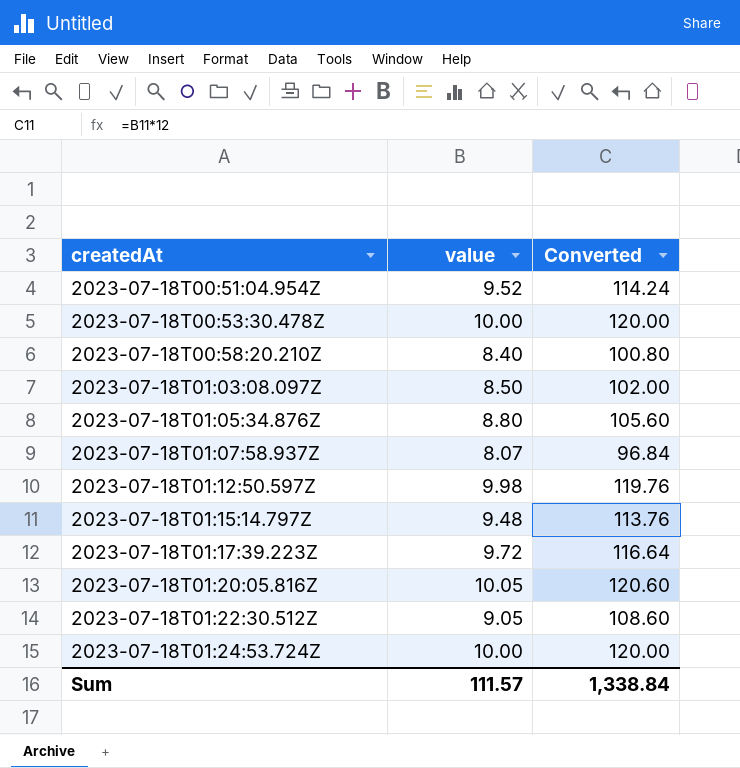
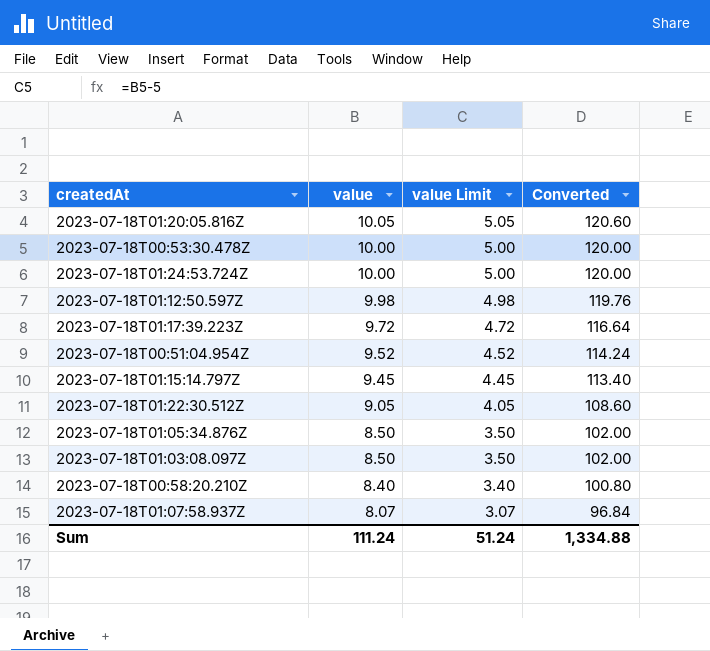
row order: createdAt ascending -> value descending
column value Limit | formula: none -> [value] - 5
2023-07-18T01:15:14.797Z | value: 9.48 -> 9.45
2023-07-18T01:15:14.797Z | Converted: 113.76 -> 113.40
2023-07-18T01:05:34.876Z | value: 8.80 -> 8.50
2023-07-18T01:05:34.876Z | Converted: 105.60 -> 102.00
Sum | value: 111.57 -> 111.24
Sum | Converted: 1,338.84 -> 1,334.88

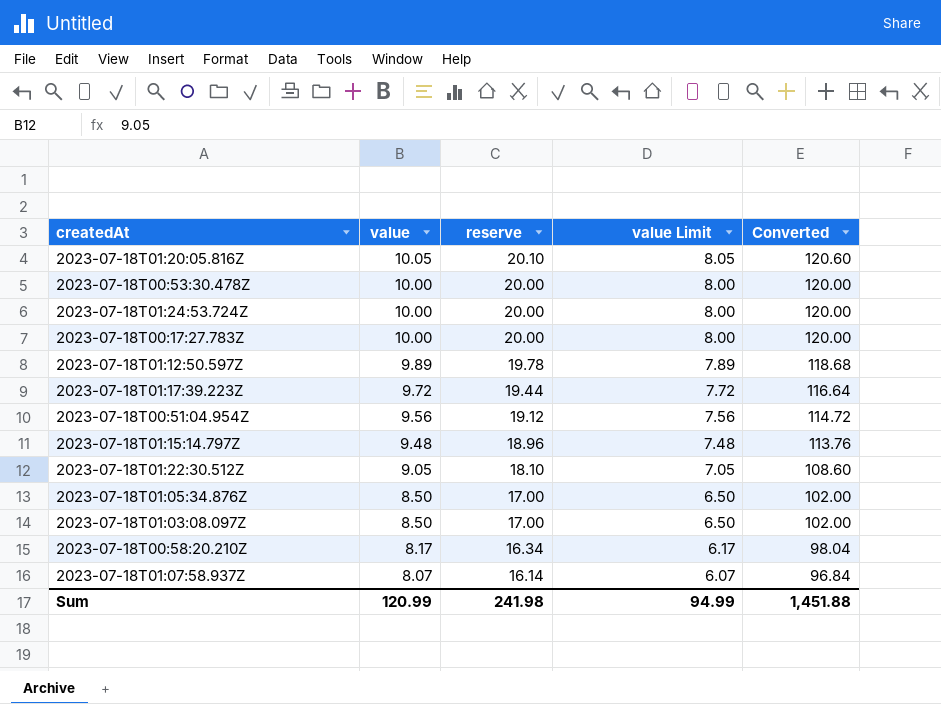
column reserve | formula: none -> [value] * 2
column value Limit | formula: [value] - 5 -> [value] - 2
row 2023-07-18T00:17:27.783Z: none -> 10.00 | 20.00 | 8.00 | 120.00
2023-07-18T01:12:50.597Z | value: 9.98 -> 9.89
2023-07-18T01:12:50.597Z | Converted: 119.76 -> 118.68
2023-07-18T00:51:04.954Z | value: 9.52 -> 9.56
2023-07-18T00:51:04.954Z | Converted: 114.24 -> 114.72
2023-07-18T01:15:14.797Z | value: 9.45 -> 9.48
2023-07-18T01:15:14.797Z | Converted: 113.40 -> 113.76
2023-07-18T00:58:20.210Z | value: 8.40 -> 8.17
2023-07-18T00:58:20.210Z | Converted: 100.80 -> 98.04
Sum | value: 111.24 -> 120.99
Sum | value Limit: 51.24 -> 94.99
Sum | Converted: 1,334.88 -> 1,451.88

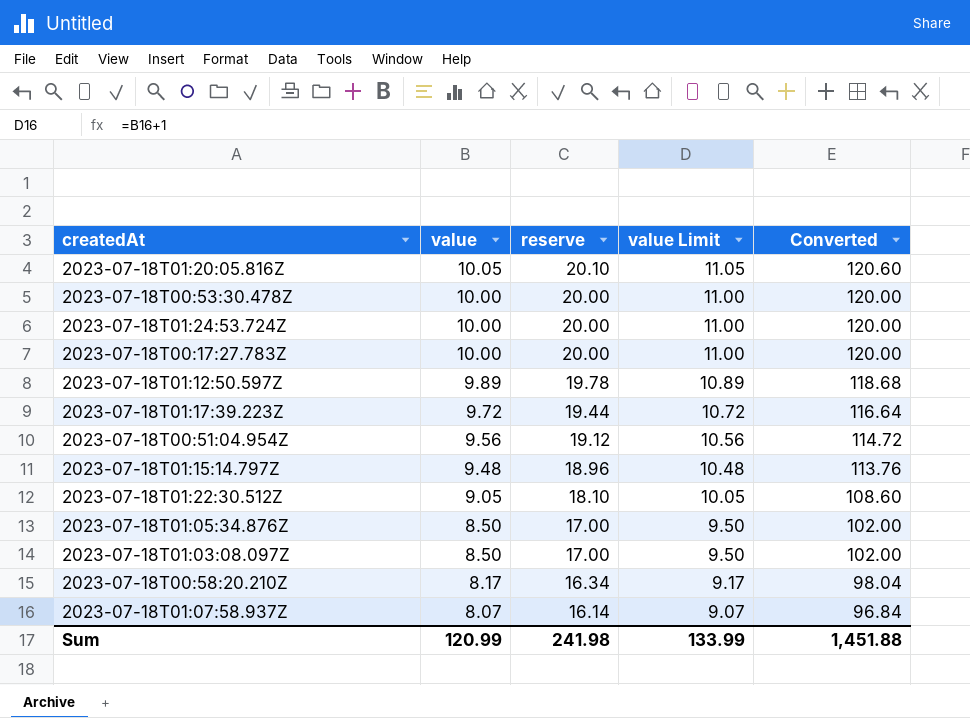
column value Limit | formula: [value] - 2 -> [value] + 1
Sum | value Limit: 94.99 -> 133.99

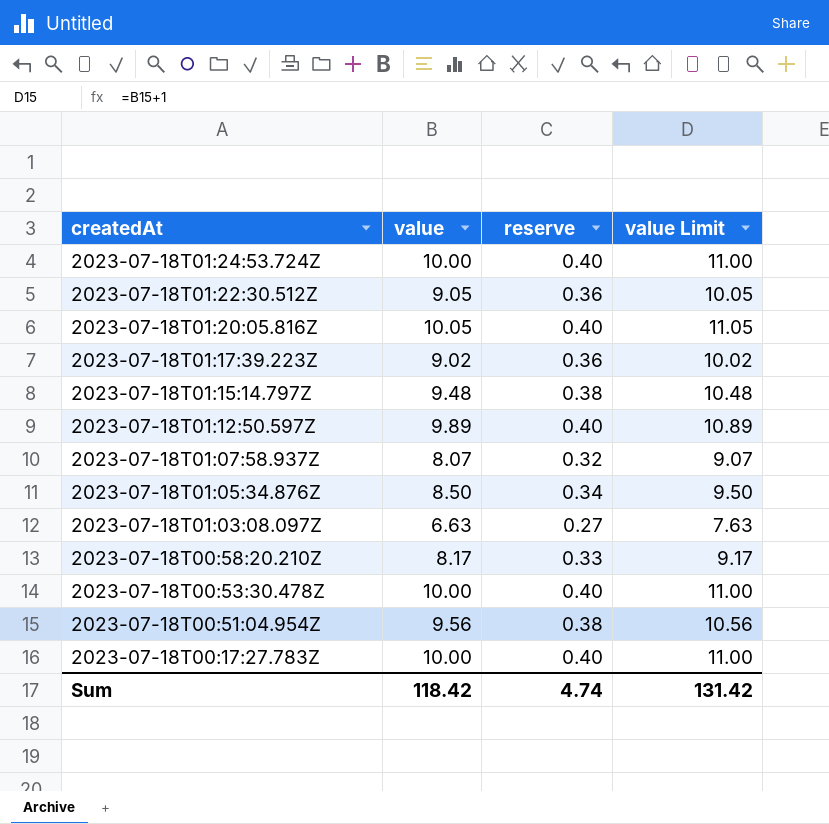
row order: value descending -> createdAt descending
column Converted | formula: [value] * 12 -> none
column reserve | formula: [value] * 2 -> [value] * 0.04
2023-07-18T01:17:39.223Z | value: 9.72 -> 9.02
2023-07-18T01:17:39.223Z | value Limit: 10.72 -> 10.02
2023-07-18T01:03:08.097Z | value: 8.50 -> 6.63
2023-07-18T01:03:08.097Z | value Limit: 9.50 -> 7.63
Sum | value: 120.99 -> 118.42
Sum | reserve: 241.98 -> 4.74
Sum | value Limit: 133.99 -> 131.42

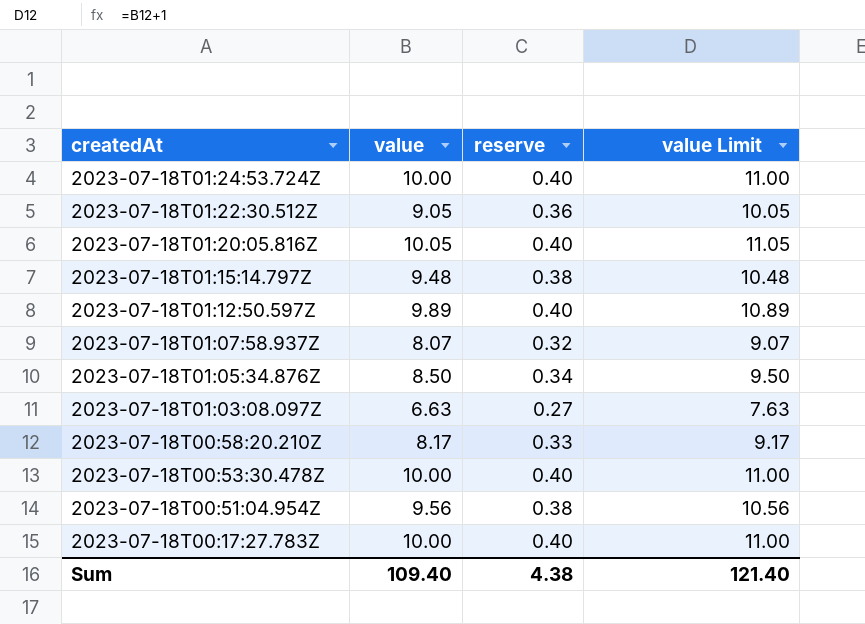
row 2023-07-18T01:17:39.223Z: 9.02 | 0.36 | 10.02 -> none
Sum | value: 118.42 -> 109.40
Sum | reserve: 4.74 -> 4.38
Sum | value Limit: 131.42 -> 121.40

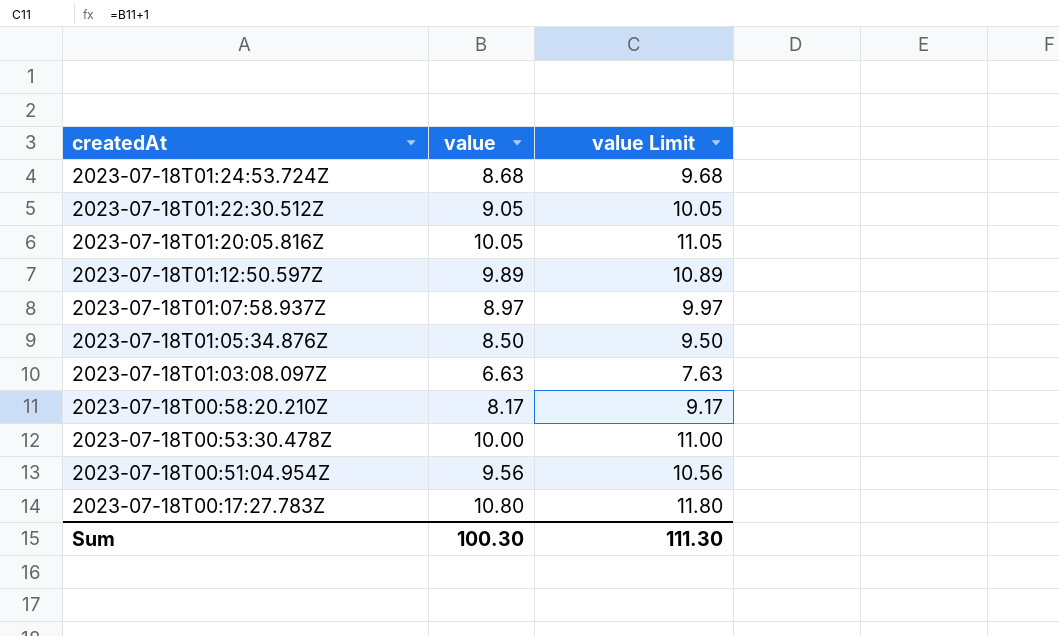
column reserve | formula: [value] * 0.04 -> none
row 2023-07-18T01:15:14.797Z: 9.48 | 0.38 | 10.48 -> none
2023-07-18T01:24:53.724Z | value: 10.00 -> 8.68
2023-07-18T01:24:53.724Z | value Limit: 11.00 -> 9.68
2023-07-18T01:07:58.937Z | value: 8.07 -> 8.97
2023-07-18T01:07:58.937Z | value Limit: 9.07 -> 9.97
2023-07-18T00:17:27.783Z | value: 10.00 -> 10.80
2023-07-18T00:17:27.783Z | value Limit: 11.00 -> 11.80
Sum | value: 109.40 -> 100.30
Sum | value Limit: 121.40 -> 111.30

